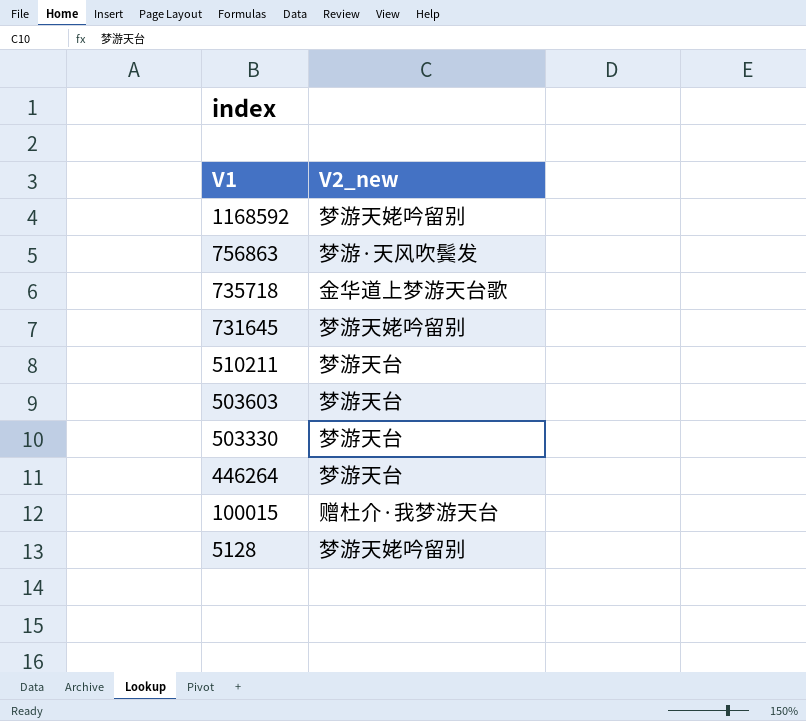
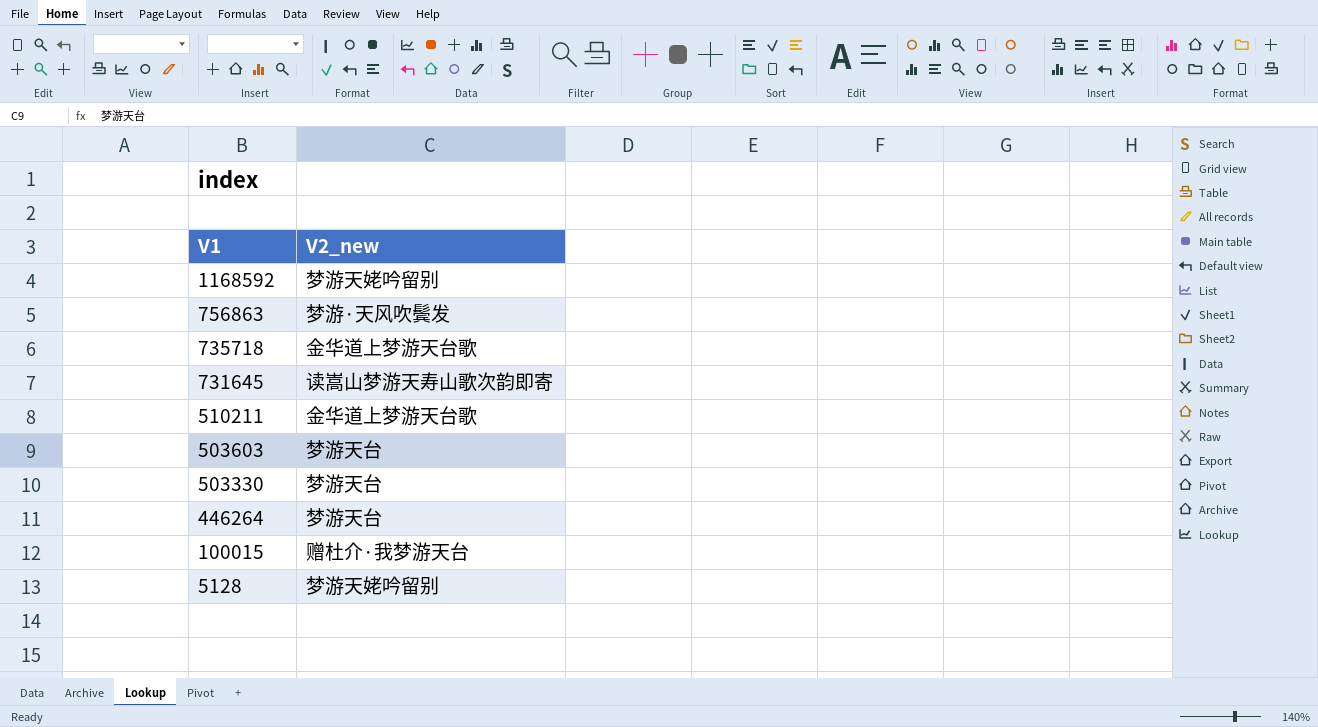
731645 | V2_new: 梦游天姥吟留别 -> 读嵩山梦游天寿山歌次韵即寄
510211 | V2_new: 梦游天台 -> 金华道上梦游天台歌

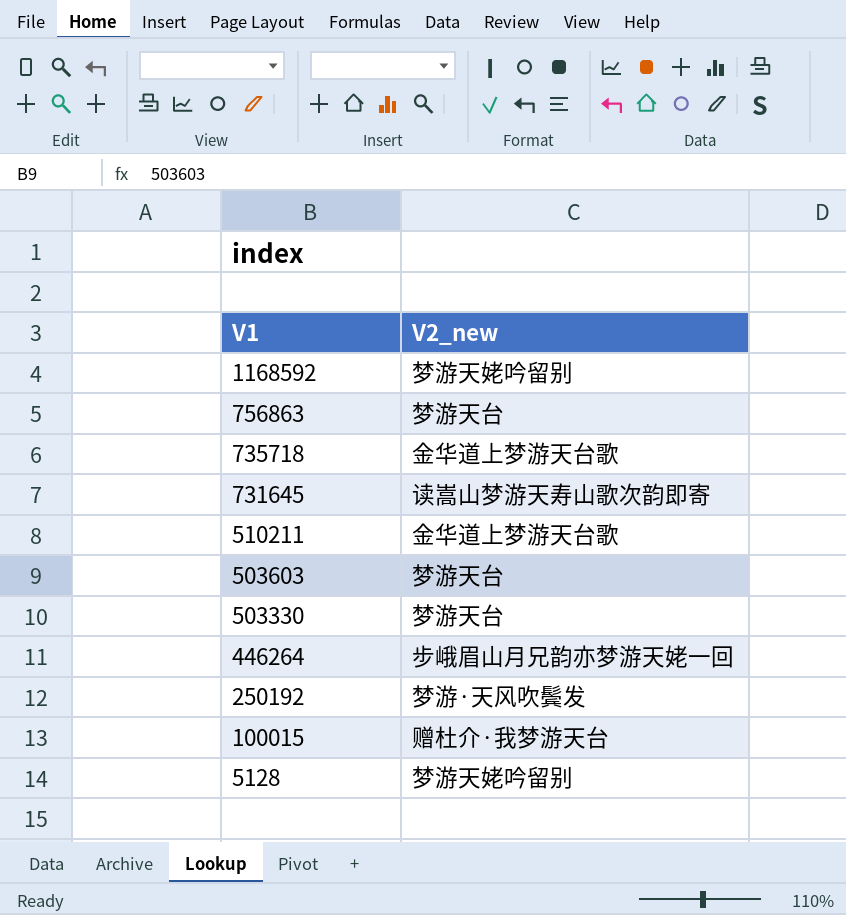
756863 | V2_new: 梦游·天风吹鬓发 -> 梦游天台
446264 | V2_new: 梦游天台 -> 步峨眉山月兄韵亦梦游天姥一回
row 250192: none -> 梦游·天风吹鬓发

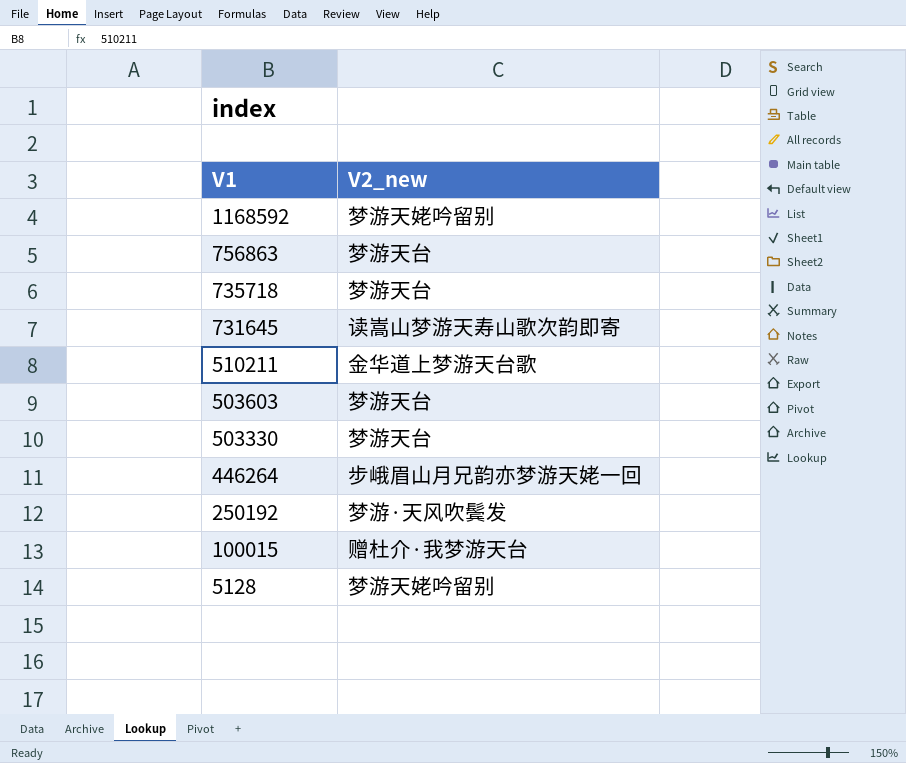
735718 | V2_new: 金华道上梦游天台歌 -> 梦游天台

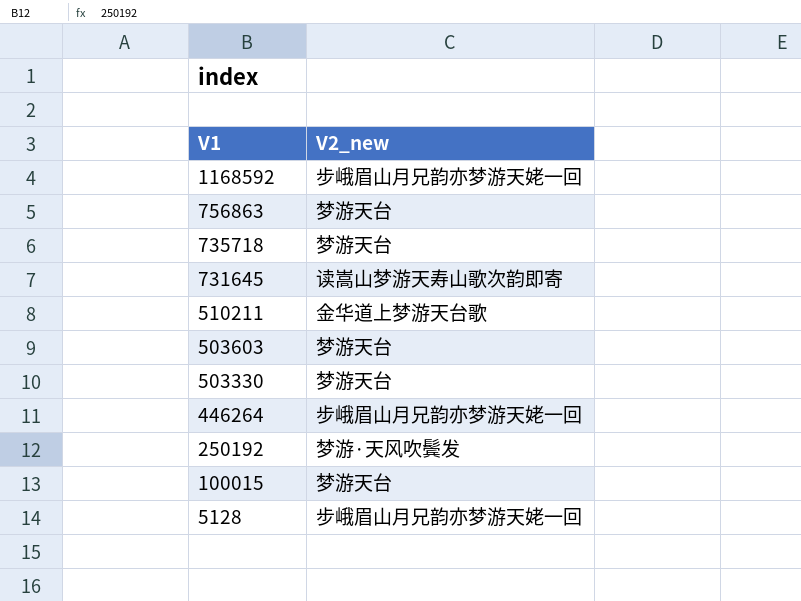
1168592 | V2_new: 梦游天姥吟留别 -> 步峨眉山月兄韵亦梦游天姥一回
100015 | V2_new: 赠杜介·我梦游天台 -> 梦游天台
5128 | V2_new: 梦游天姥吟留别 -> 步峨眉山月兄韵亦梦游天姥一回

